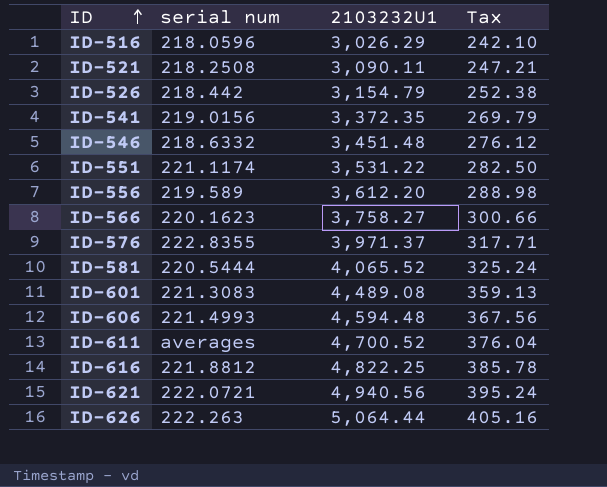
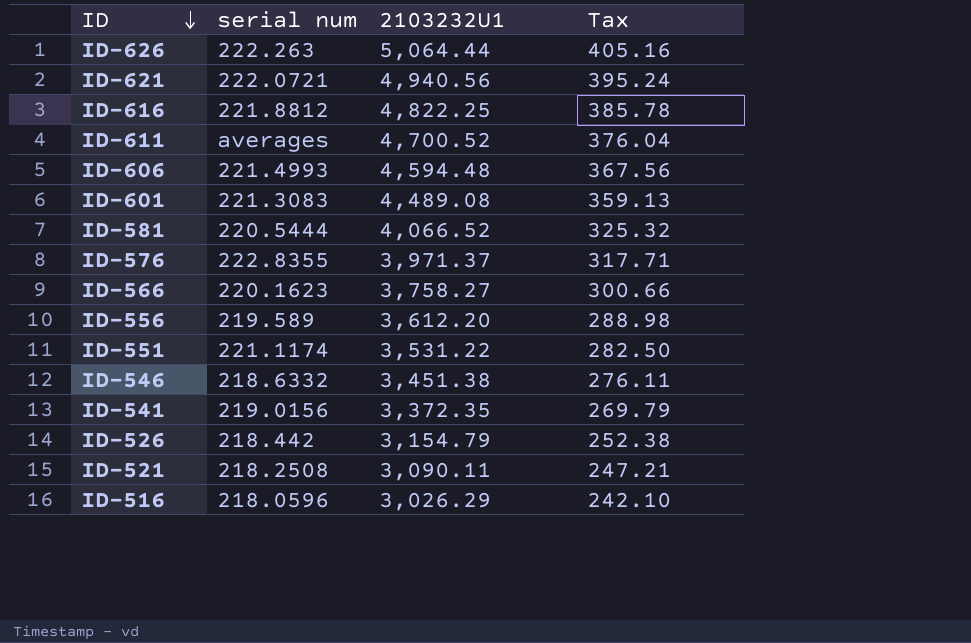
row order: ID ascending -> ID descending
ID-581 | 2103232U1: 4,065.52 -> 4,066.52
ID-581 | Tax: 325.24 -> 325.32
ID-546 | 2103232U1: 3,451.48 -> 3,451.38
ID-546 | Tax: 276.12 -> 276.11

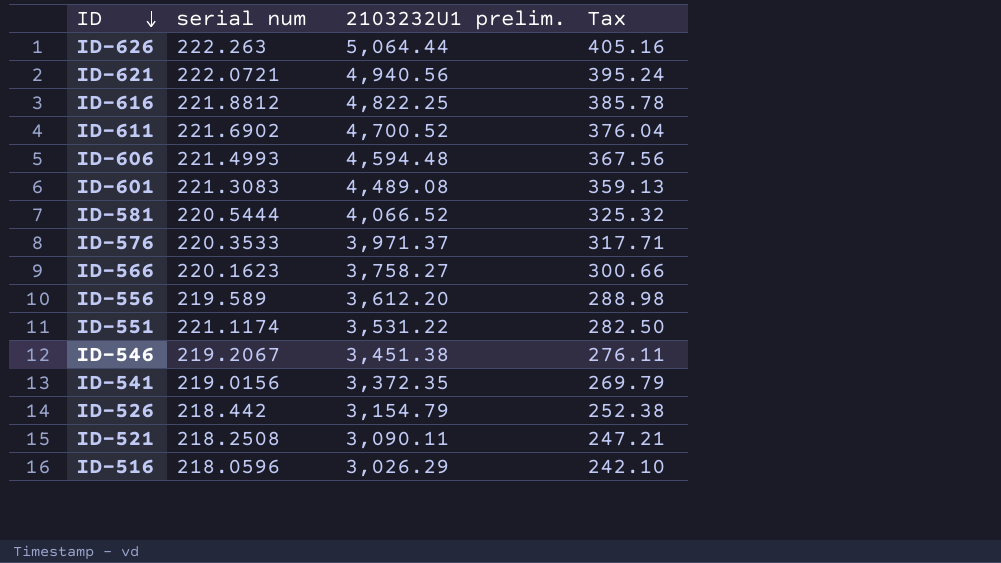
column name: 2103232U1 -> 2103232U1 prelim.
ID-611 | serial num: averages -> 221.6902
ID-576 | serial num: 222.8355 -> 220.3533
ID-546 | serial num: 218.6332 -> 219.2067

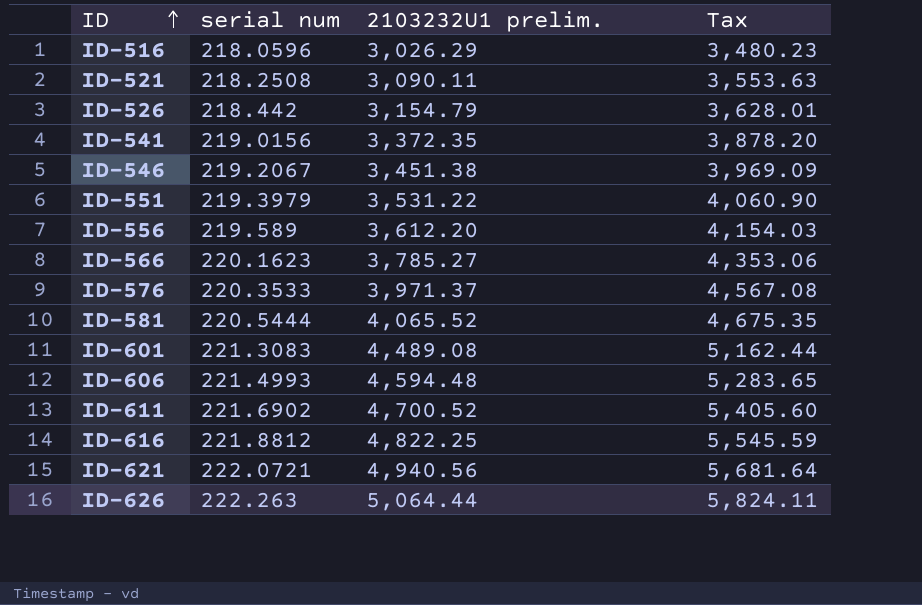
row order: ID descending -> ID ascending
column Tax | formula: [2103232U1 prelim.] * 0.08 -> [2103232U1 prelim.] * 1.15
ID-551 | serial num: 221.1174 -> 219.3979
ID-566 | 2103232U1 prelim.: 3,758.27 -> 3,785.27
ID-581 | 2103232U1 prelim.: 4,066.52 -> 4,065.52

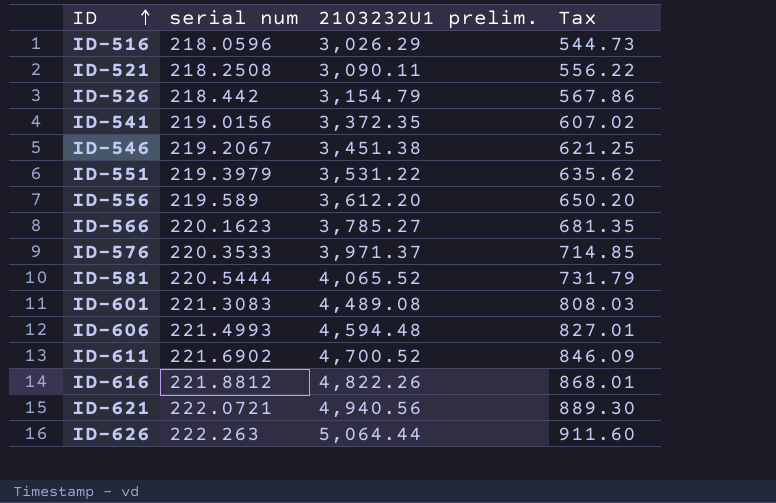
column Tax | formula: [2103232U1 prelim.] * 1.15 -> [2103232U1 prelim.] * 0.18
ID-616 | 2103232U1 prelim.: 4,822.25 -> 4,822.26

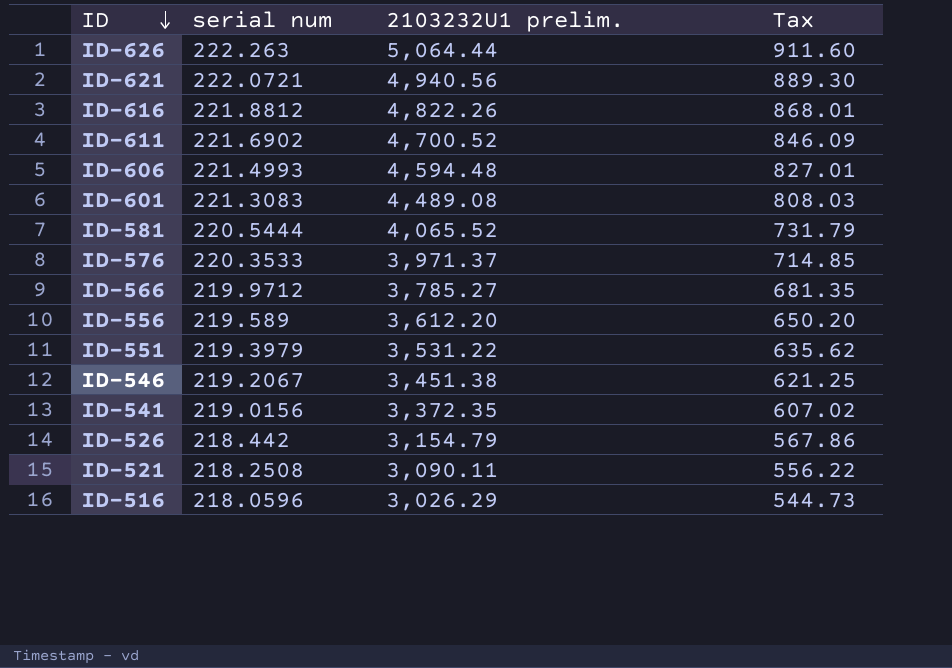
row order: ID ascending -> ID descending
ID-566 | serial num: 220.1623 -> 219.9712

